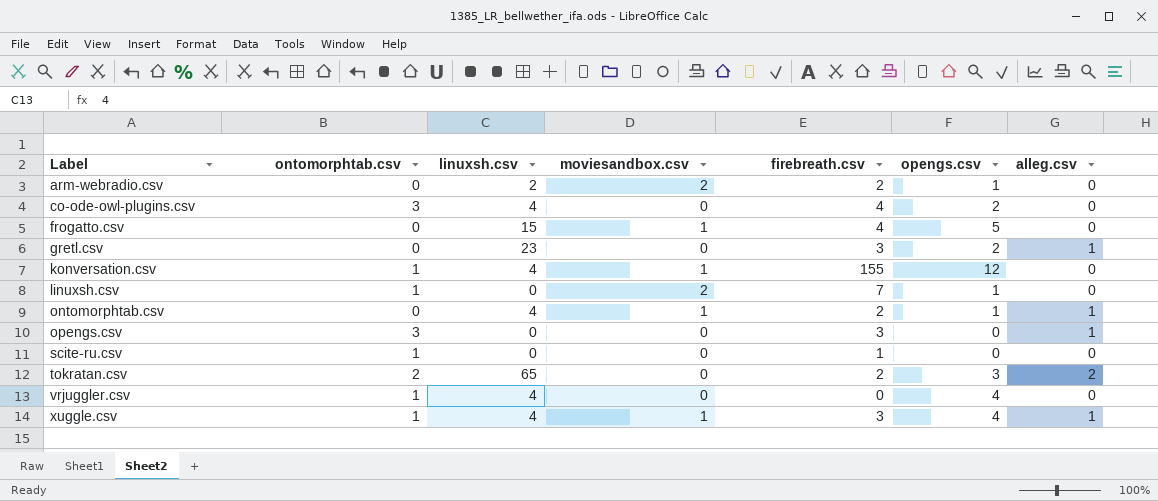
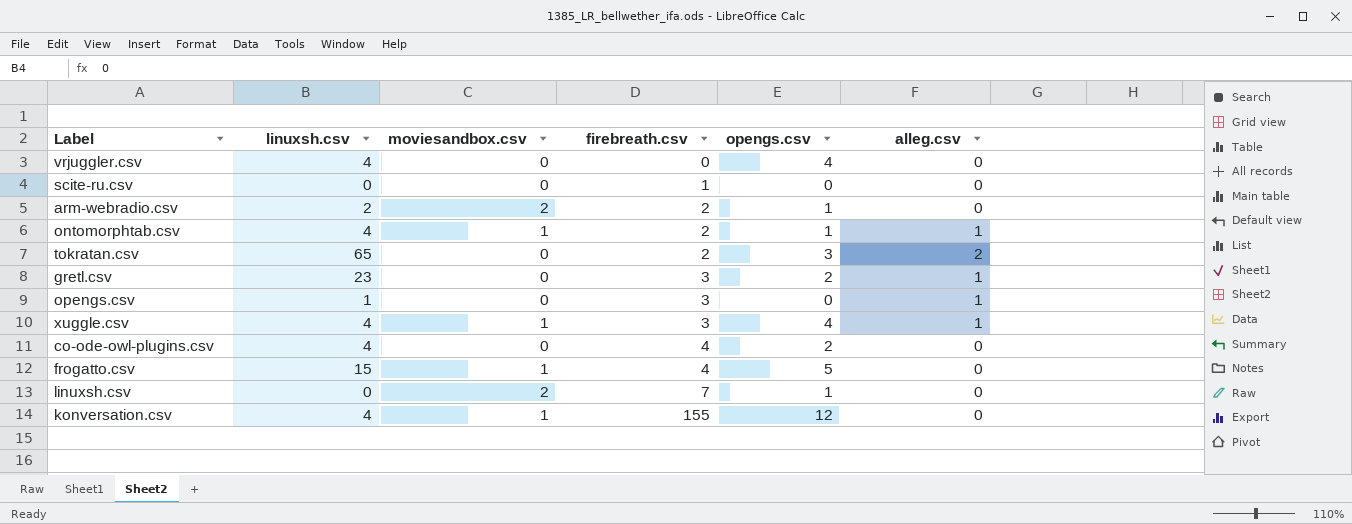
row order: Label ascending -> firebreath.csv ascending
column ontomorphtab.csv | position: 2 -> none
opengs.csv | linuxsh.csv: 0 -> 1

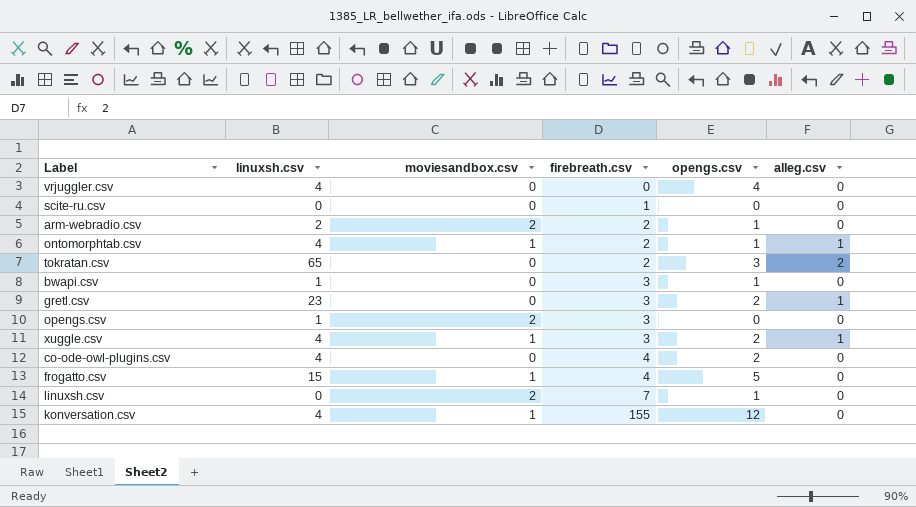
row bwapi.csv: none -> 1 | 0 | 3 | 1 | 0
opengs.csv | moviesandbox.csv: 0 -> 2
opengs.csv | alleg.csv: 1 -> 0
xuggle.csv | opengs.csv: 4 -> 2

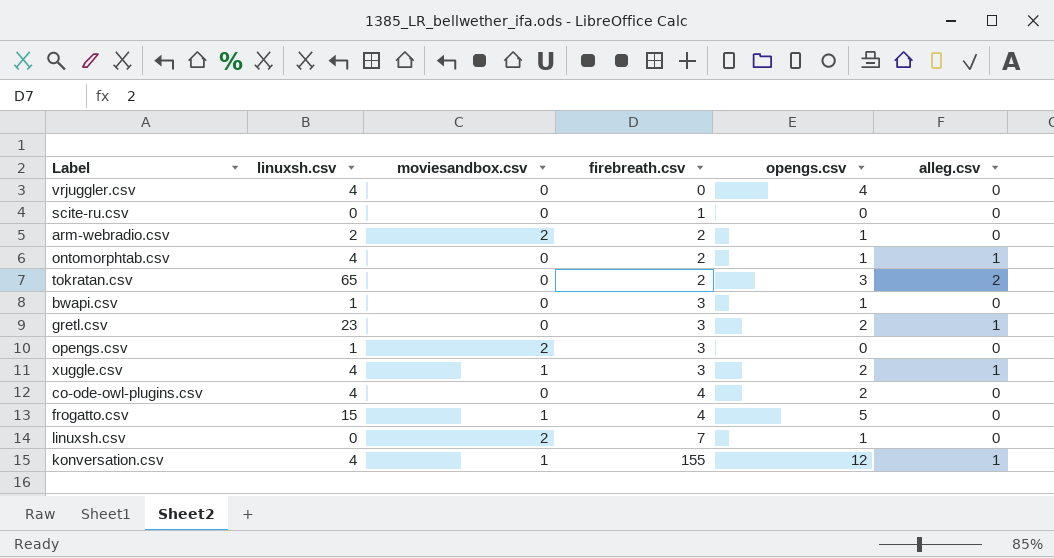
ontomorphtab.csv | moviesandbox.csv: 1 -> 0
konversation.csv | alleg.csv: 0 -> 1

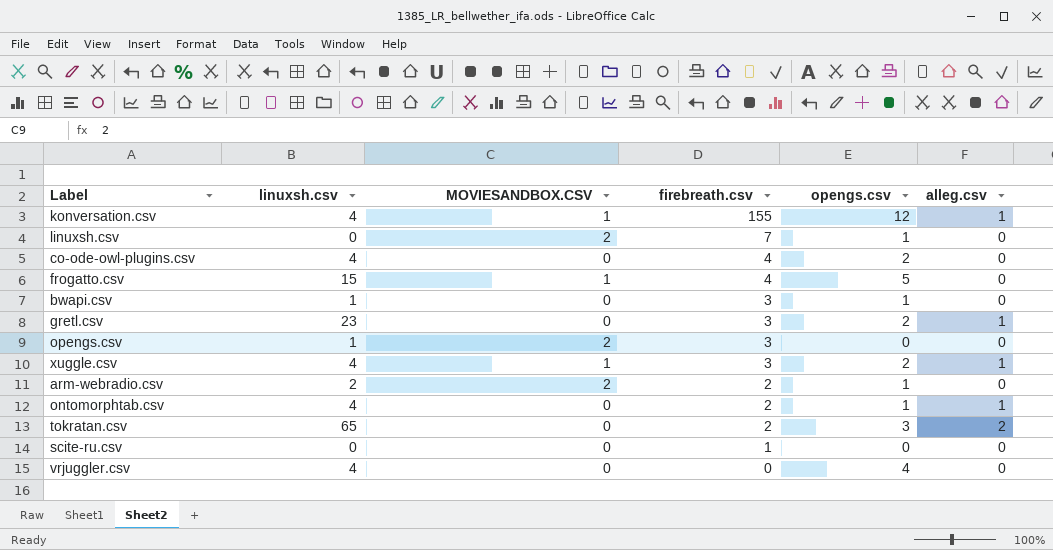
row order: firebreath.csv ascending -> firebreath.csv descending
column name: moviesandbox.csv -> MOVIESANDBOX.CSV

